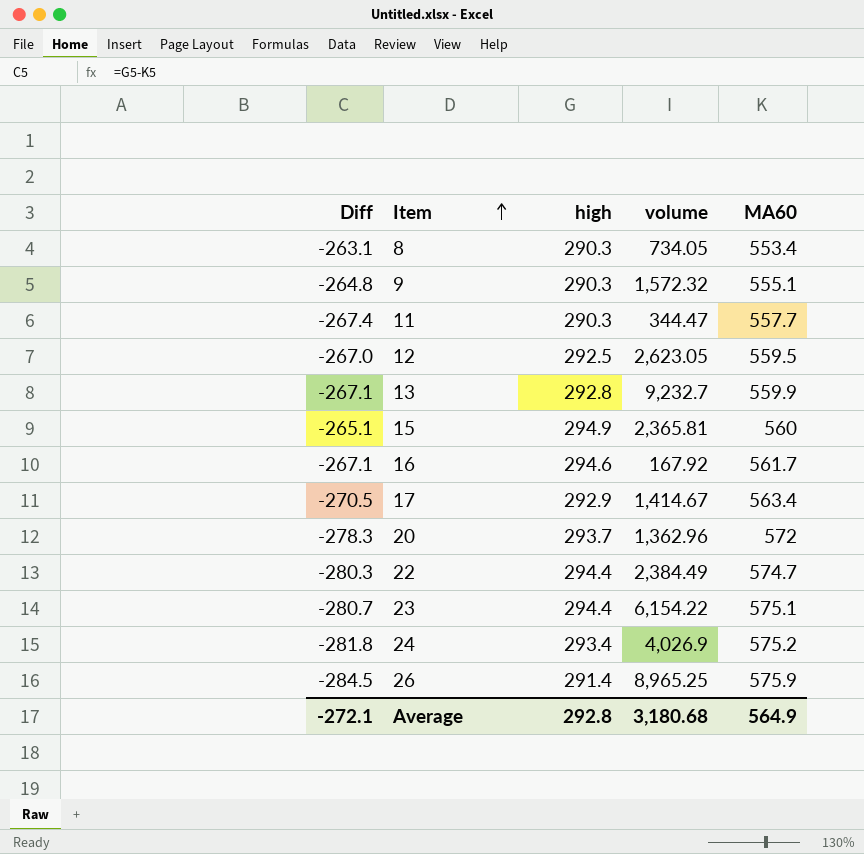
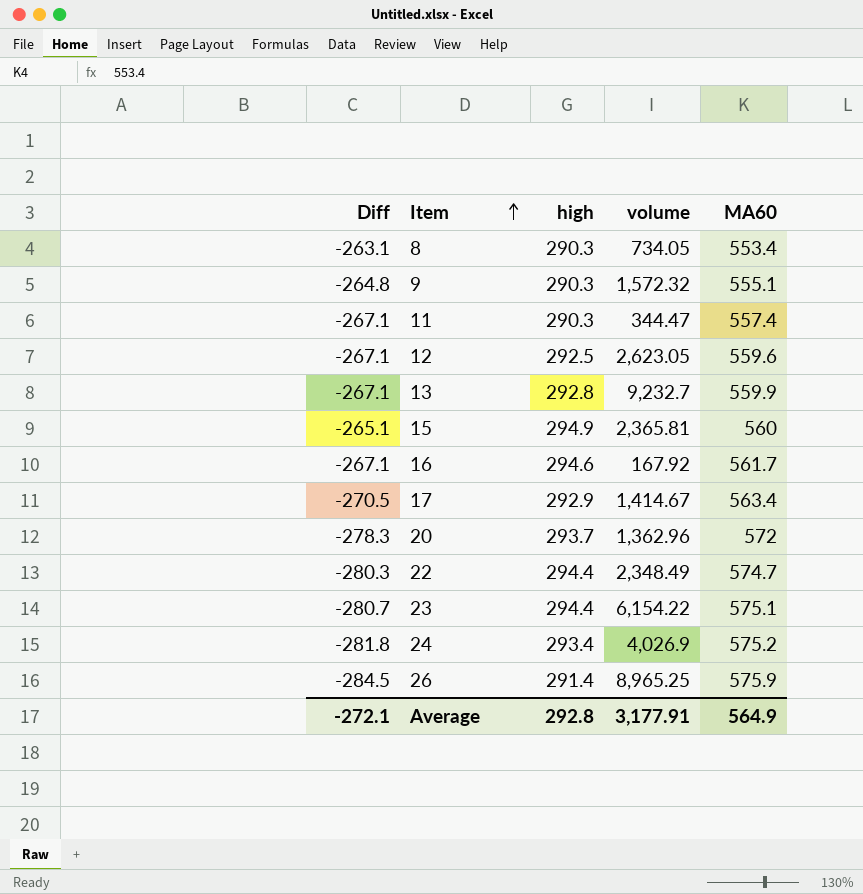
11 | Diff: -267.4 -> -267.1
11 | MA60: 557.7 -> 557.4
12 | Diff: -267.0 -> -267.1
12 | MA60: 559.5 -> 559.6
22 | volume: 2,384.49 -> 2,348.49
Average | volume: 3,180.68 -> 3,177.91

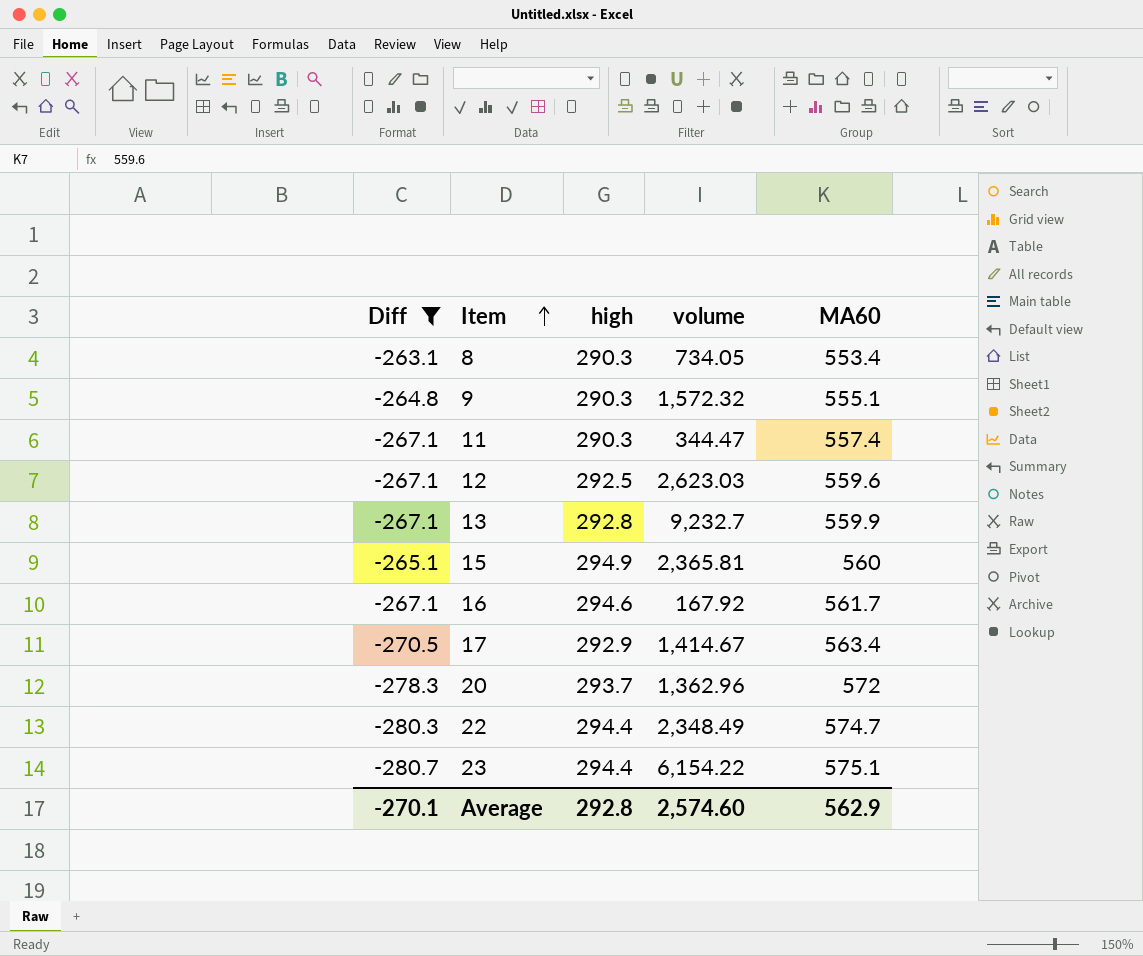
filter: none -> Diff >= -280.7
12 | volume: 2,623.05 -> 2,623.03
Average | Diff: -272.1 -> -270.1
Average | volume: 3,177.91 -> 2,574.60
Average | MA60: 564.9 -> 562.9

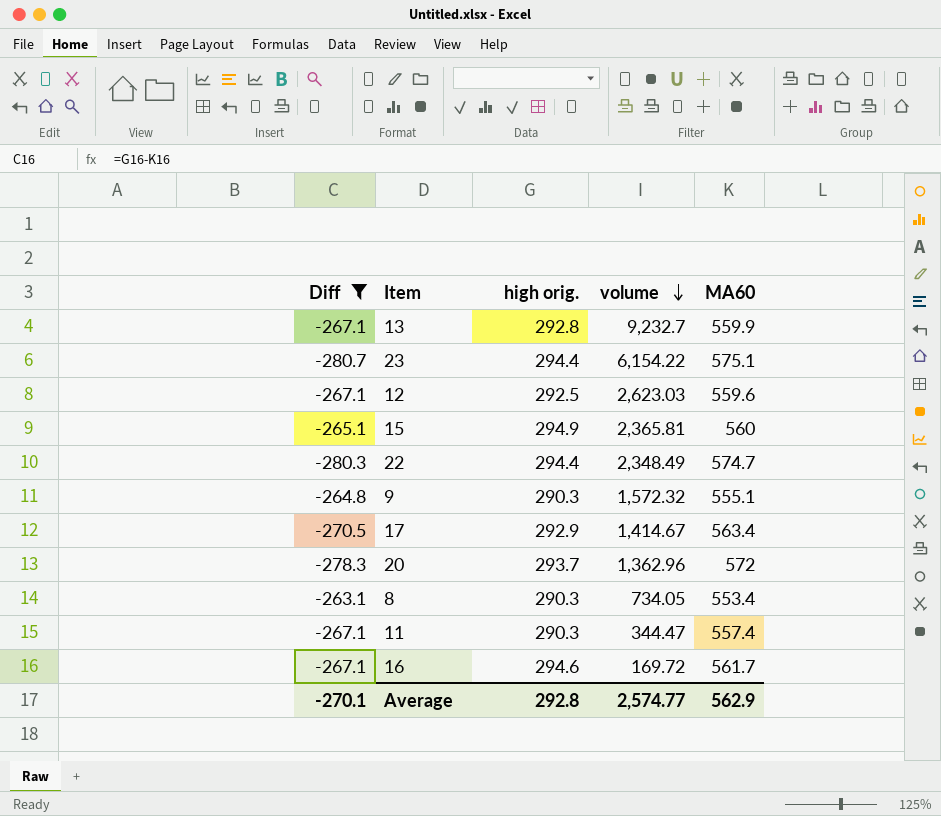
row order: Item ascending -> volume descending
column name: high -> high orig.
16 | volume: 167.92 -> 169.72
Average | volume: 2,574.60 -> 2,574.77

